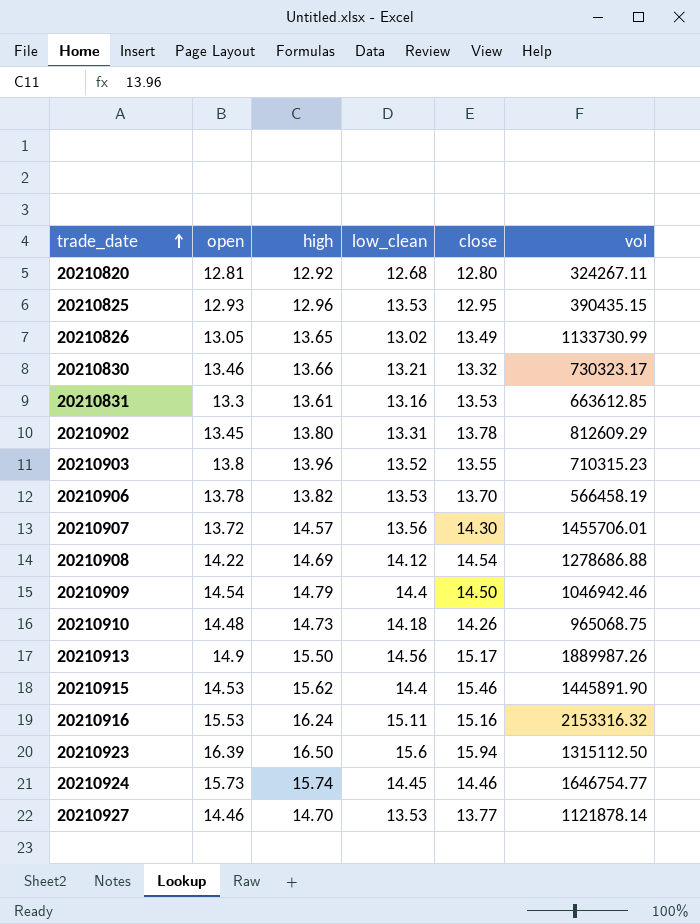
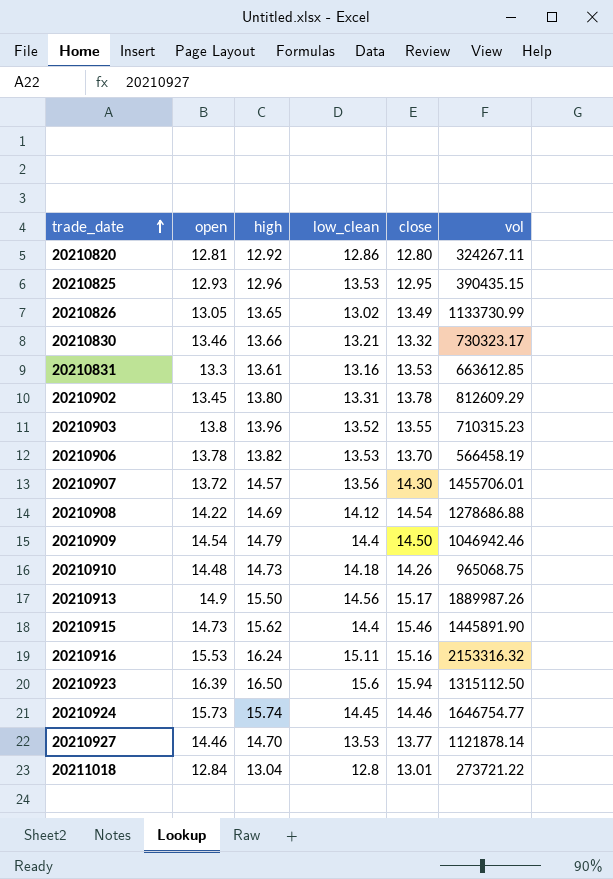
20210820 | low_clean: 12.68 -> 12.86
20210915 | open: 14.53 -> 14.73
row 20211018: none -> 12.84 | 13.04 | 12.8 | 13.01 | 273721.22

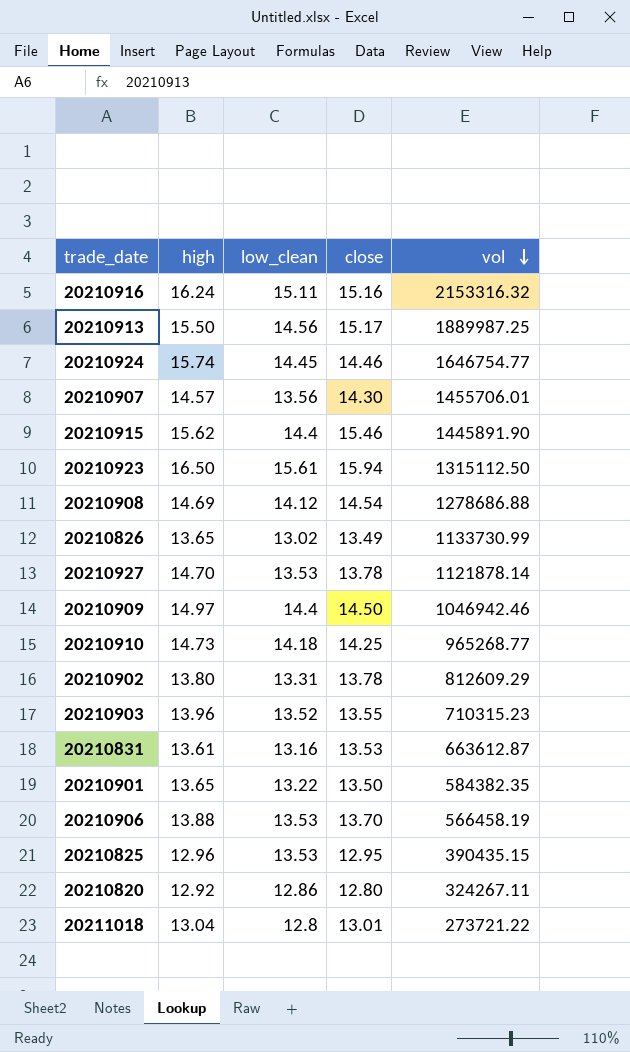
row order: trade_date ascending -> vol descending
column open | position: 2 -> none
row 20210830: 13.46 | 13.66 | 13.21 | 13.32 | 730323.17 -> none
20210913 | vol: 1889987.26 -> 1889987.25
20210923 | low_clean: 15.6 -> 15.61
20210927 | close: 13.77 -> 13.78
20210909 | high: 14.79 -> 14.97
20210910 | close: 14.26 -> 14.25
20210910 | vol: 965068.75 -> 965268.77
20210831 | vol: 663612.85 -> 663612.87
row 20210901: none -> 13.65 | 13.22 | 13.50 | 584382.35
20210906 | high: 13.82 -> 13.88

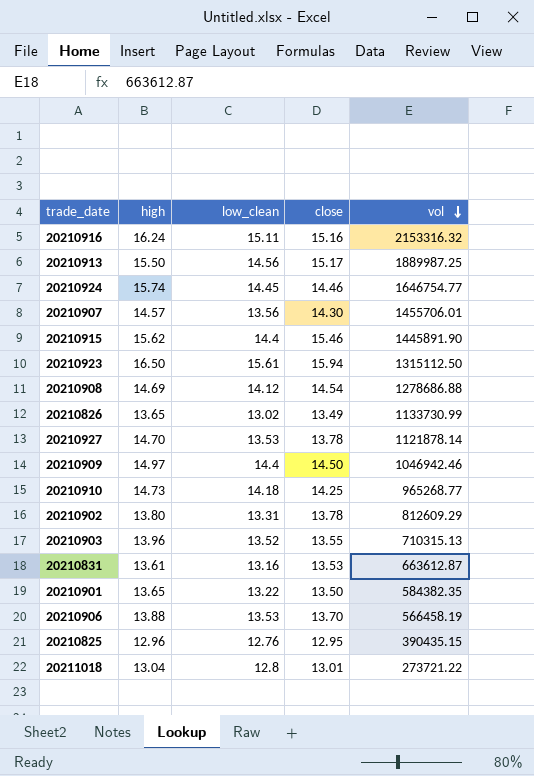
row 20210820: 12.92 | 12.86 | 12.80 | 324267.11 -> none
20210903 | vol: 710315.23 -> 710315.13
20210825 | low_clean: 13.53 -> 12.76

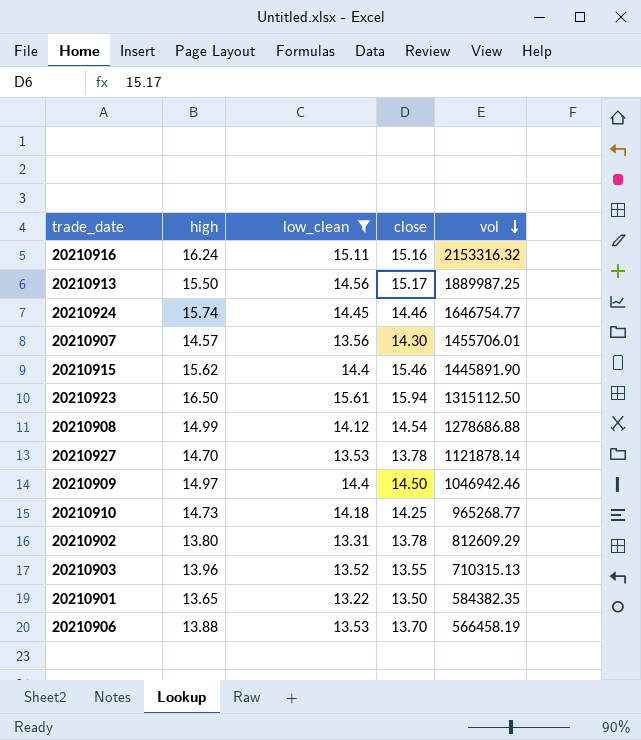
filter: none -> low_clean >= 13.22
20210908 | high: 14.69 -> 14.99

